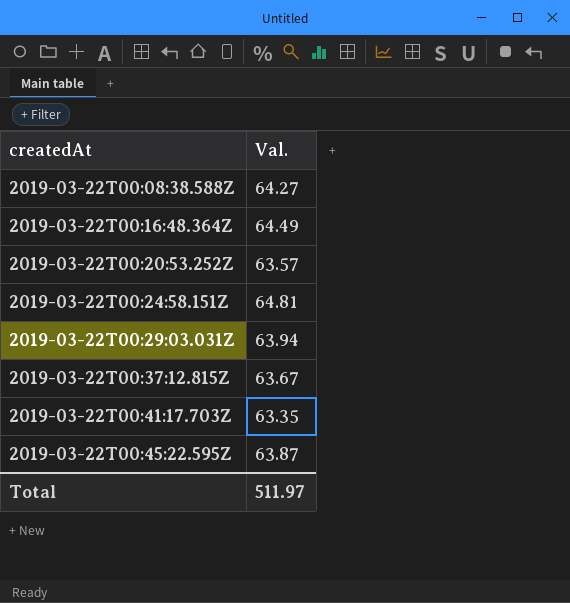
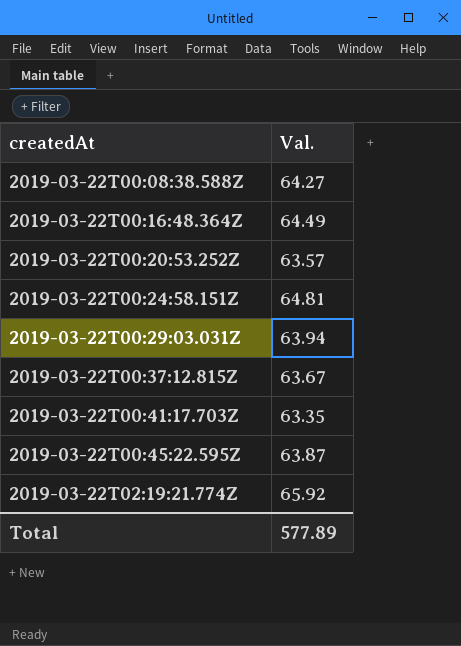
row 2019-03-22T02:19:21.774Z: none -> 65.92
Total | Val.: 511.97 -> 577.89

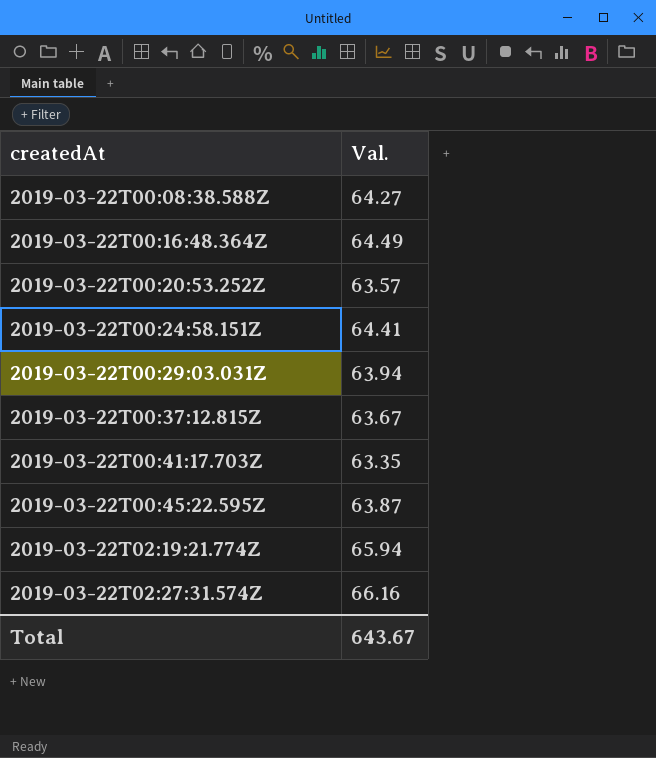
2019-03-22T00:24:58.151Z | Val.: 64.81 -> 64.41
2019-03-22T02:19:21.774Z | Val.: 65.92 -> 65.94
row 2019-03-22T02:27:31.574Z: none -> 66.16
Total | Val.: 577.89 -> 643.67

